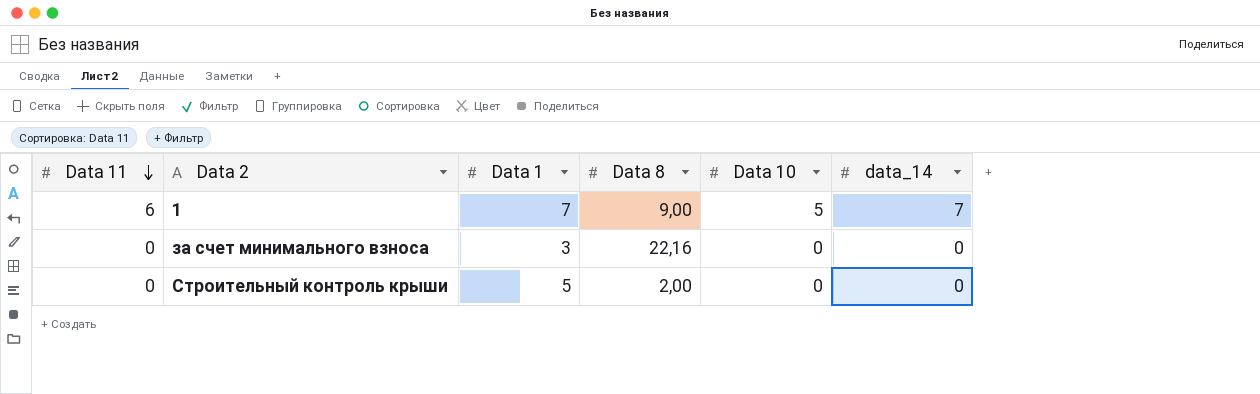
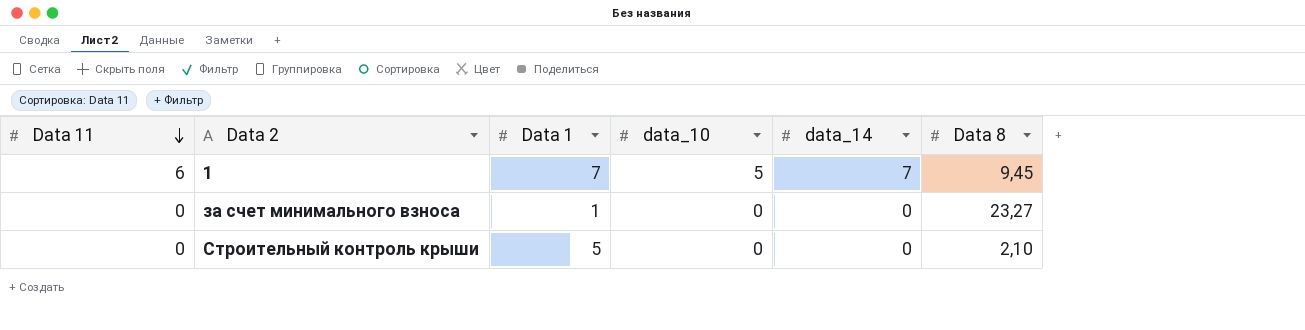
column name: Data 10 -> data_10
column Data 8 | position: 4 -> 6
1 | Data 8: 9,00 -> 9,45
за счет минимального взноса | Data 1: 3 -> 1
за счет минимального взноса | Data 8: 22,16 -> 23,27
Строительный контроль крыши | Data 8: 2,00 -> 2,10

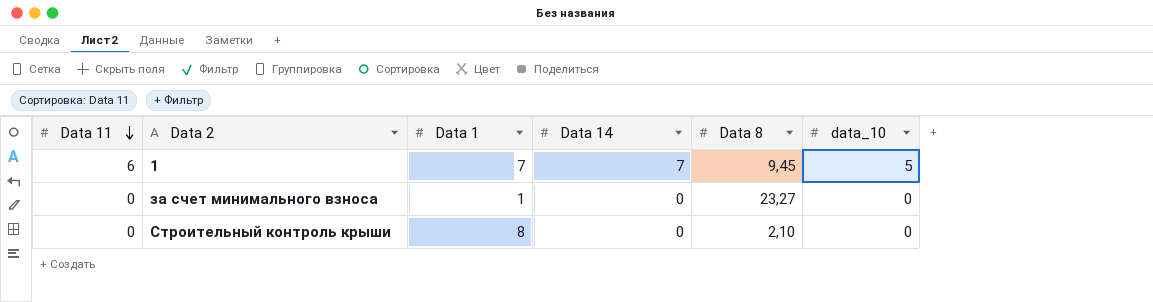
column name: data_14 -> Data 14
column data_10 | position: 4 -> 6
Строительный контроль крыши | Data 1: 5 -> 8

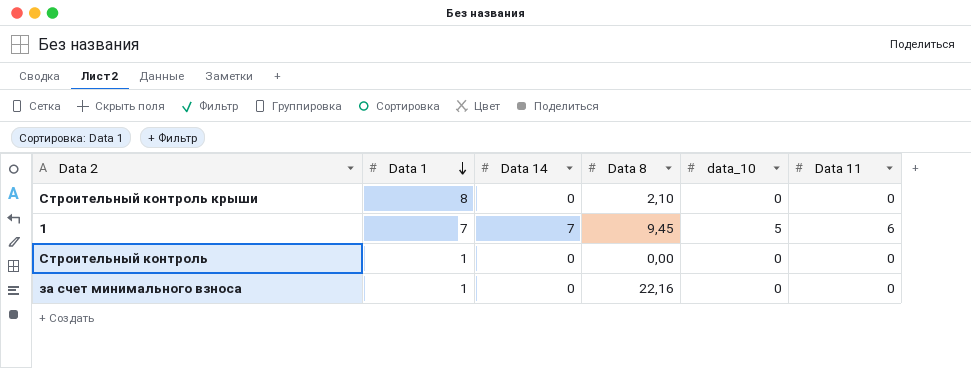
row order: Data 11 descending -> Data 1 descending
column Data 11 | position: 1 -> 6
row Строительный контроль: none -> 1 | 0 | 0,00 | 0 | 0
за счет минимального взноса | Data 8: 23,27 -> 22,16

